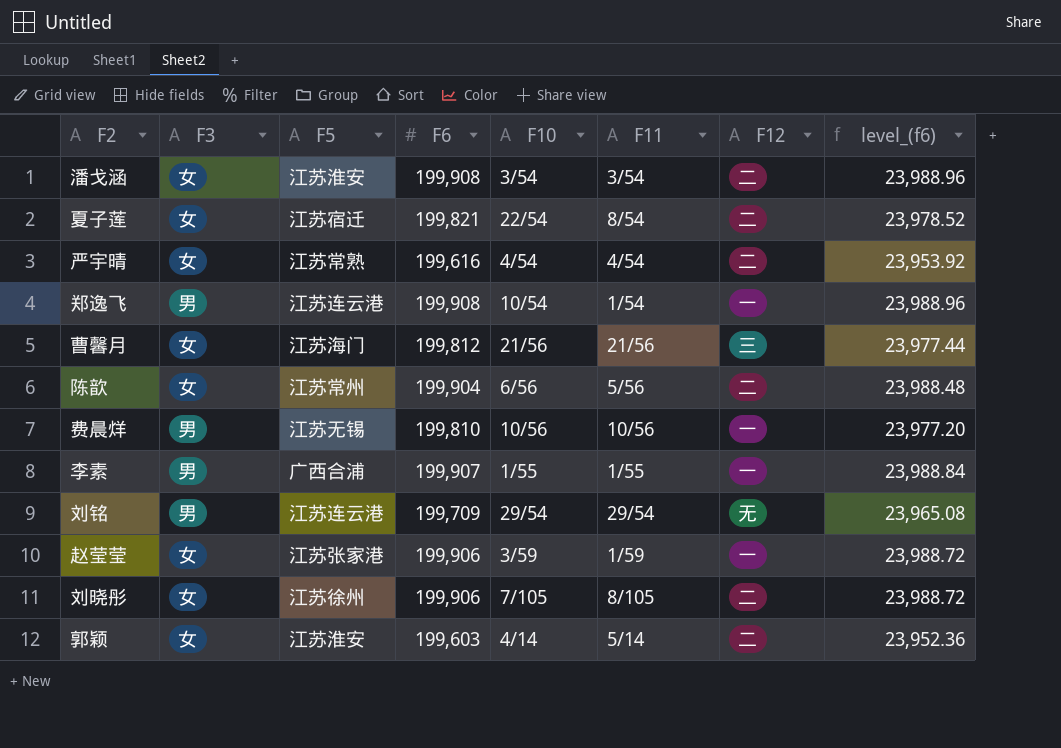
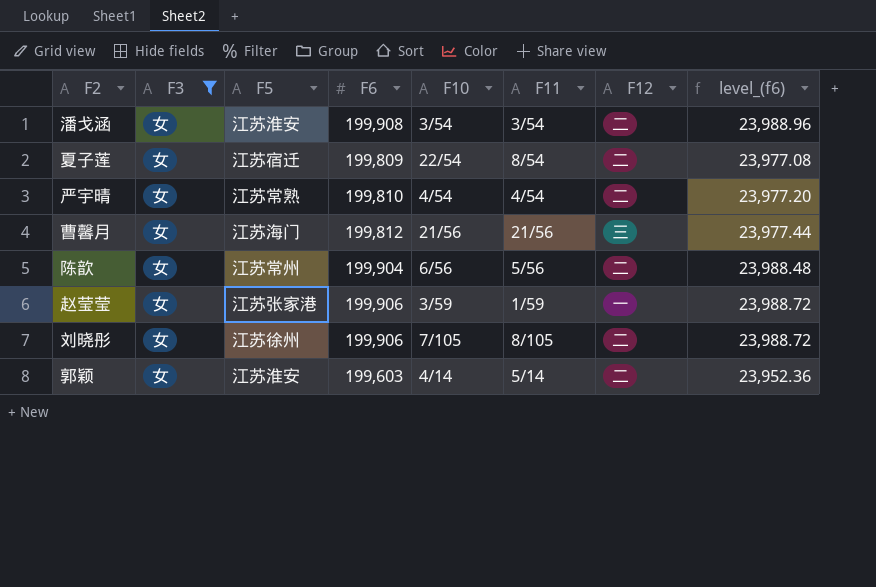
filter: none -> F3 = 女
夏子莲 | F6: 199,821 -> 199,809
夏子莲 | level_(f6): 23,978.52 -> 23,977.08
严宇晴 | F6: 199,616 -> 199,810
严宇晴 | level_(f6): 23,953.92 -> 23,977.20

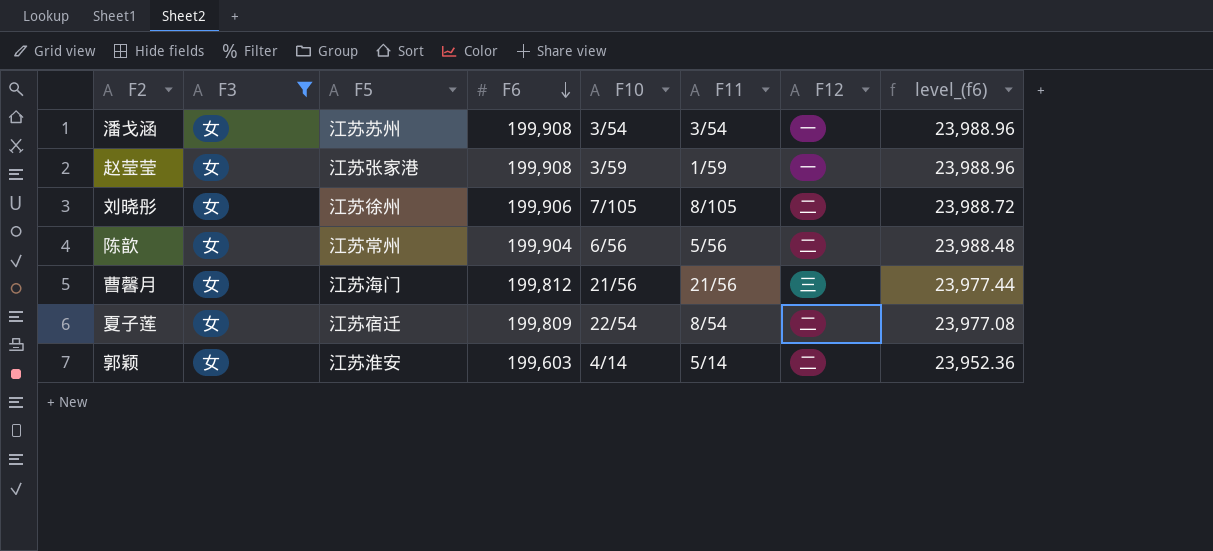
row order: none -> F6 descending
row 严宇晴: 女 | 江苏常熟 | 199,810 | 4/54 | 4/54 | 二 | 23,977.20 -> none
潘戈涵 | F5: 江苏淮安 -> 江苏苏州
潘戈涵 | F12: 二 -> 一
赵莹莹 | F6: 199,906 -> 199,908
赵莹莹 | level_(f6): 23,988.72 -> 23,988.96

